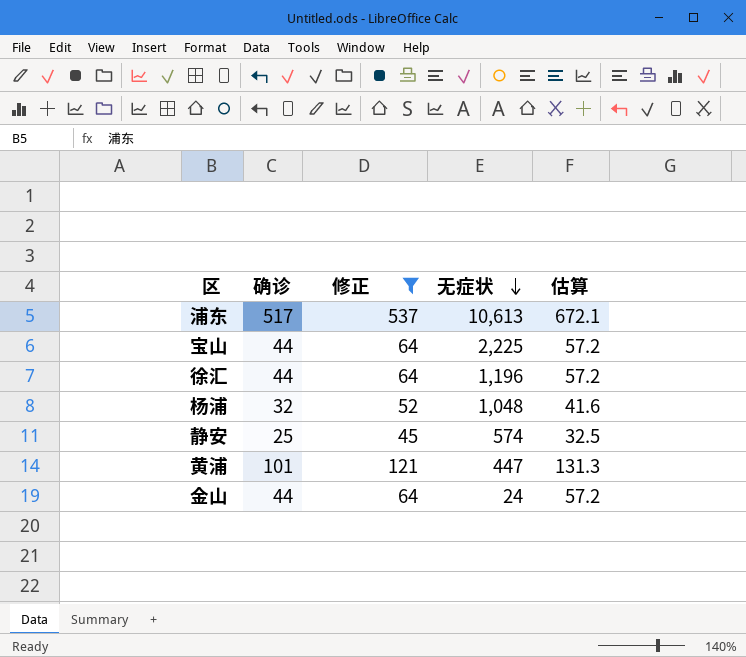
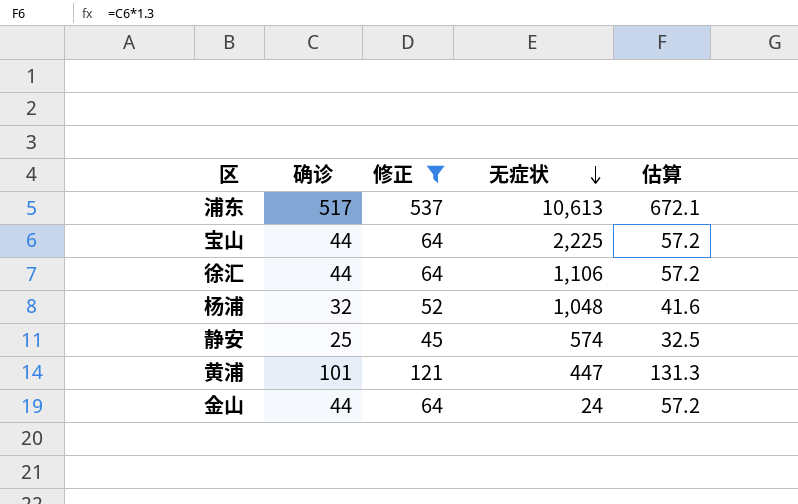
徐汇 | 无症状: 1,196 -> 1,106

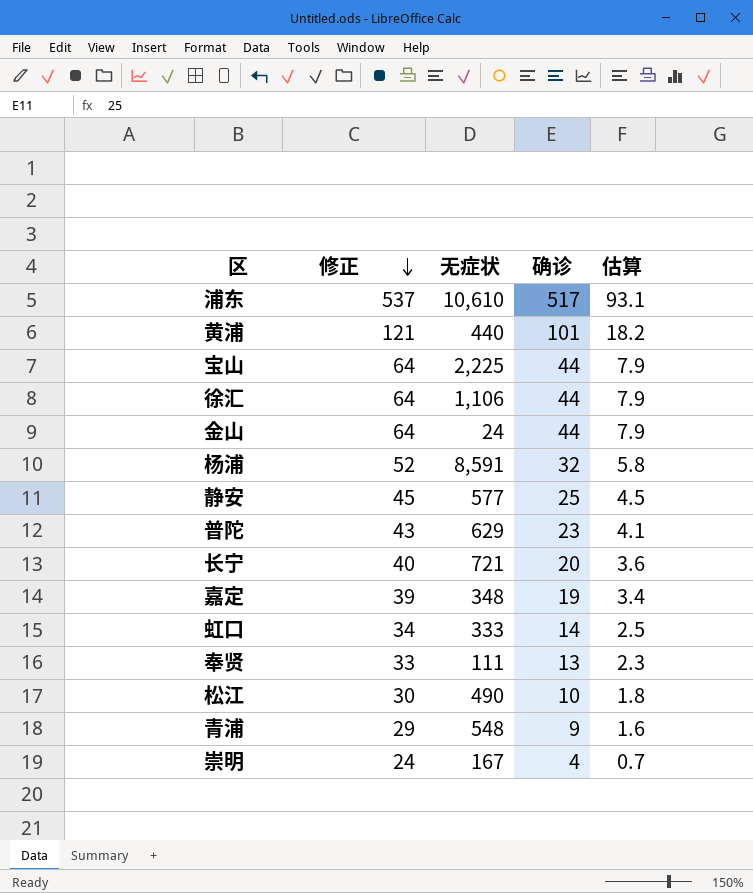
filter: 修正 >= 45 -> none
row order: 无症状 descending -> 修正 descending
column 确诊 | position: 2 -> 4
column 估算 | formula: [确诊] * 1.3 -> [确诊] * 0.18
浦东 | 无症状: 10,613 -> 10,610
黄浦 | 无症状: 447 -> 440
杨浦 | 无症状: 1,048 -> 8,591
静安 | 无症状: 574 -> 577

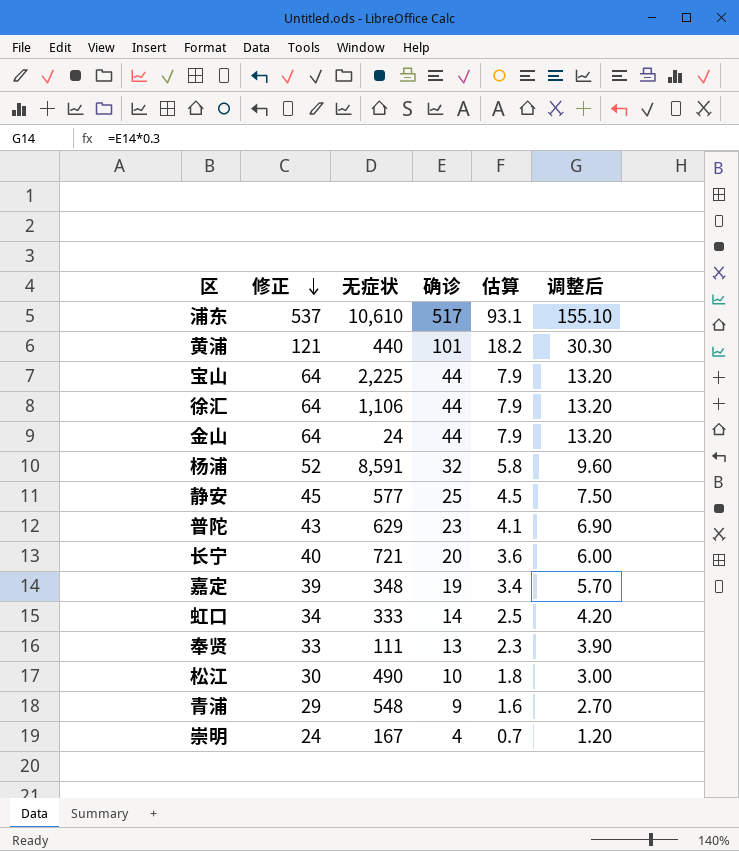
column 调整后 | formula: none -> [确诊] * 0.3

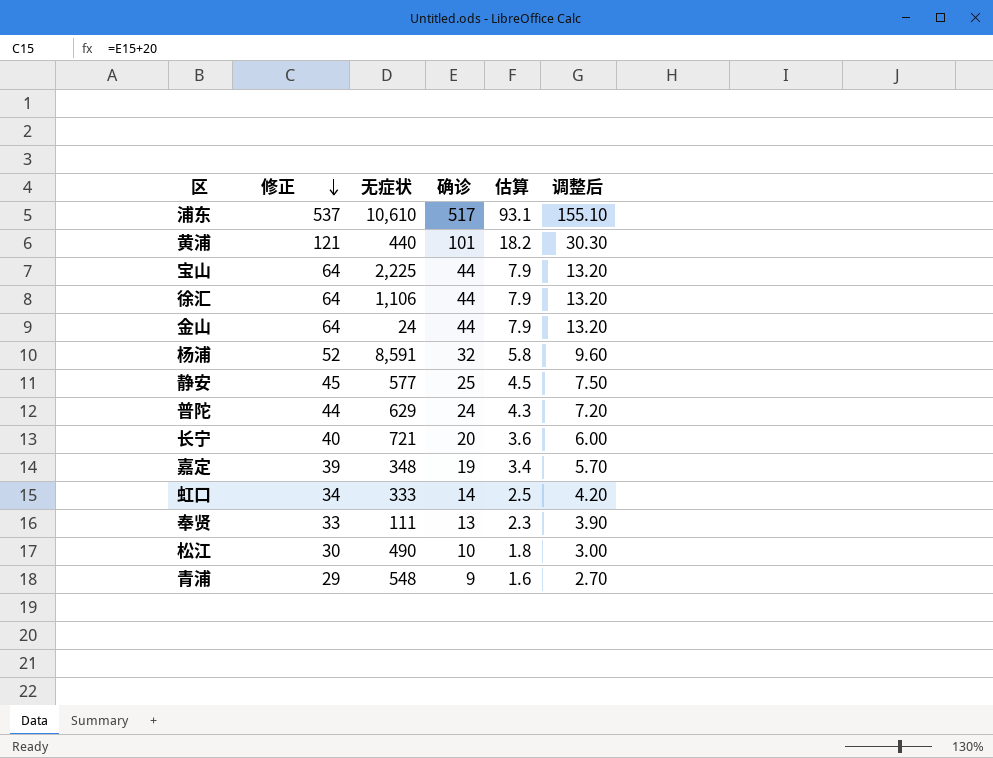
row 崇明: 24 | 167 | 4 | 0.7 | 1.20 -> none
普陀 | 修正: 43 -> 44
普陀 | 确诊: 23 -> 24
普陀 | 估算: 4.1 -> 4.3
普陀 | 调整后: 6.90 -> 7.20

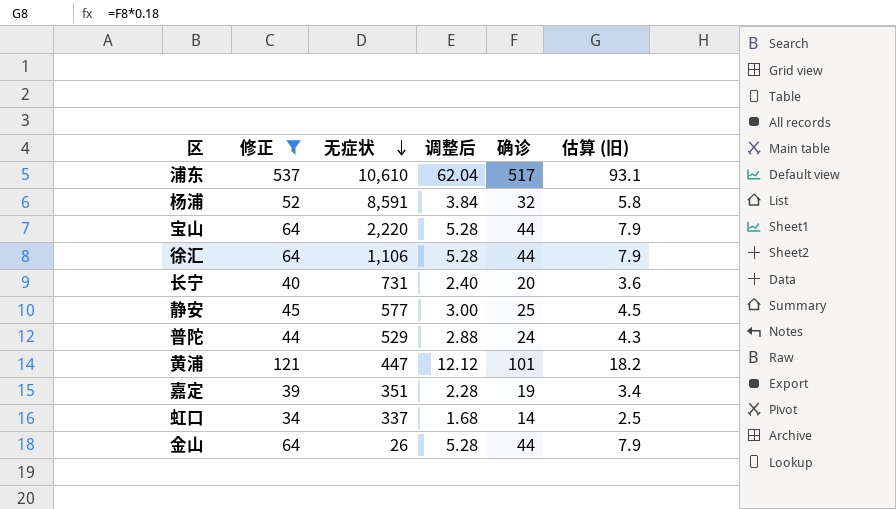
filter: none -> 修正 >= 34
row order: 修正 descending -> 无症状 descending
column 调整后 | formula: [确诊] * 0.3 -> [确诊] * 0.12
column 调整后 | position: 6 -> 4
column name: 估算 -> 估算 (旧)
宝山 | 无症状: 2,225 -> 2,220
长宁 | 无症状: 721 -> 731
普陀 | 无症状: 629 -> 529
黄浦 | 无症状: 440 -> 447
嘉定 | 无症状: 348 -> 351
虹口 | 无症状: 333 -> 337
金山 | 无症状: 24 -> 26

